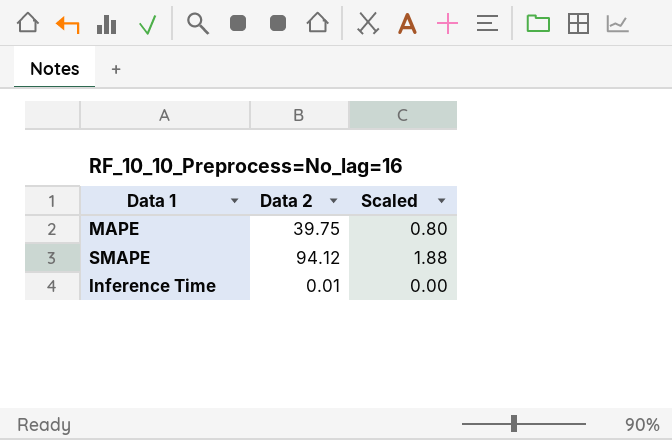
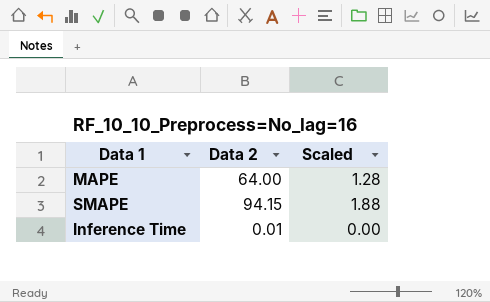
MAPE | Data 2: 39.75 -> 64.00
MAPE | Scaled: 0.80 -> 1.28
SMAPE | Data 2: 94.12 -> 94.15

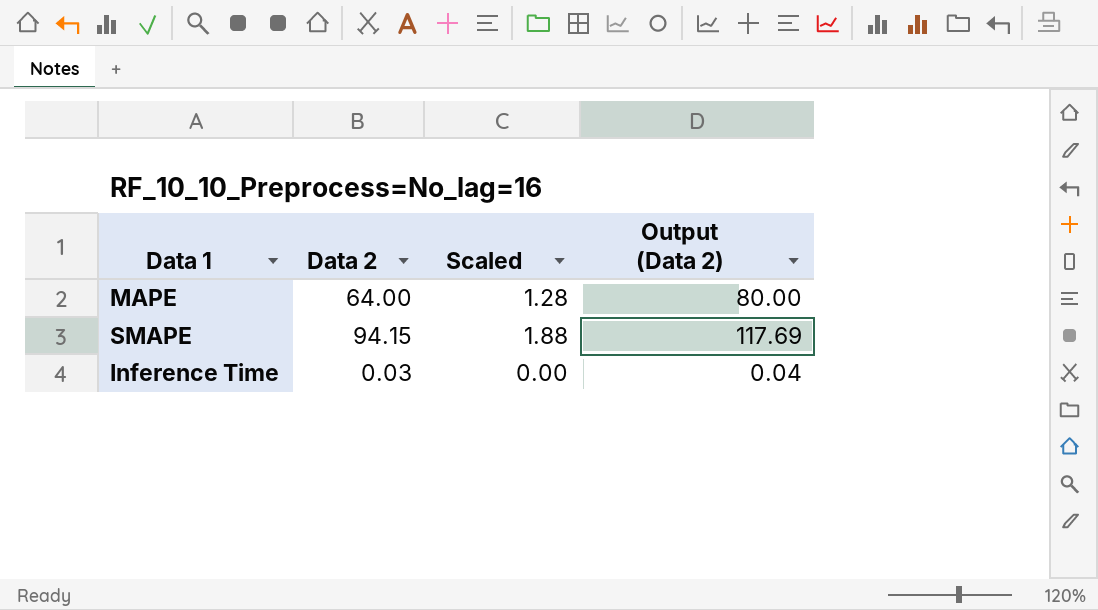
column Output (Data 2) | formula: none -> [Data 2] * 1.25
Inference Time | Data 2: 0.01 -> 0.03

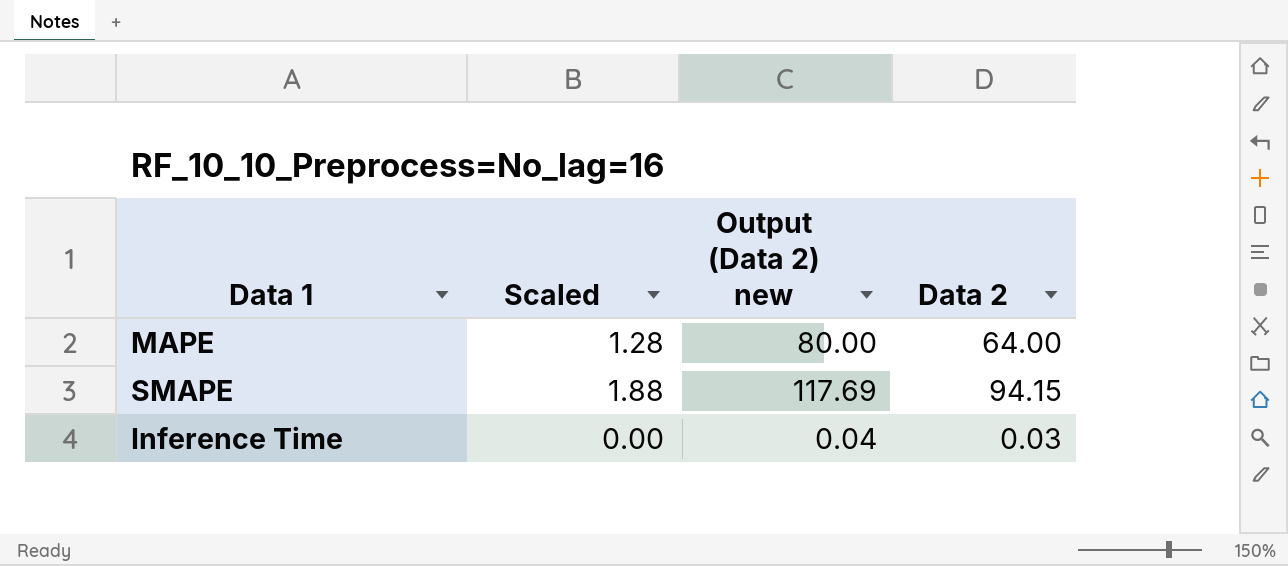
column name: Output (Data 2) -> Output (Data 2) new
column Data 2 | position: 2 -> 4

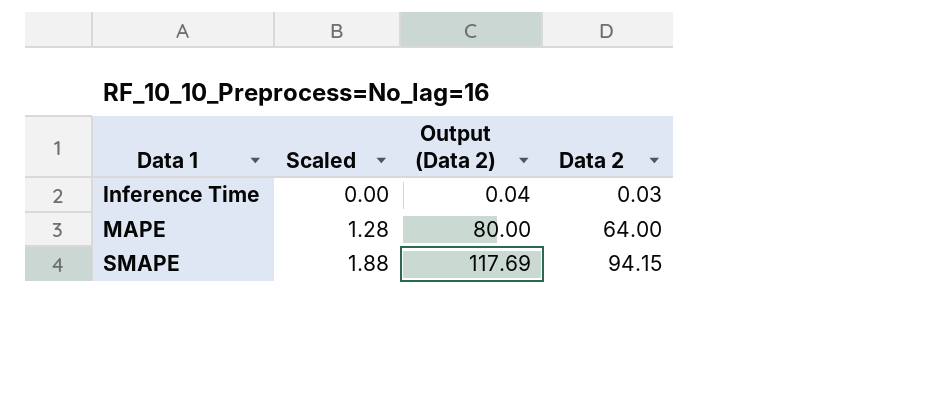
row order: none -> Data 1 ascending
column name: Output (Data 2) new -> Output (Data 2)

